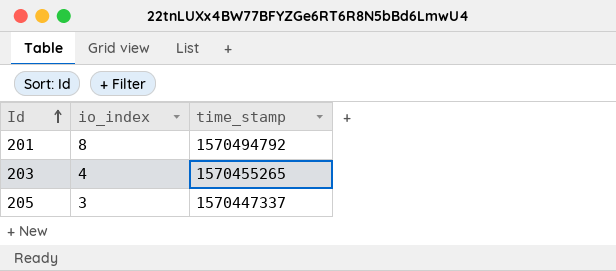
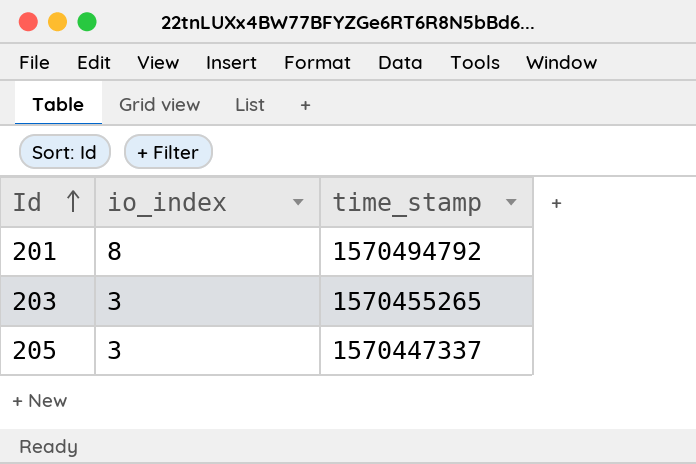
203 | io_index: 4 -> 3

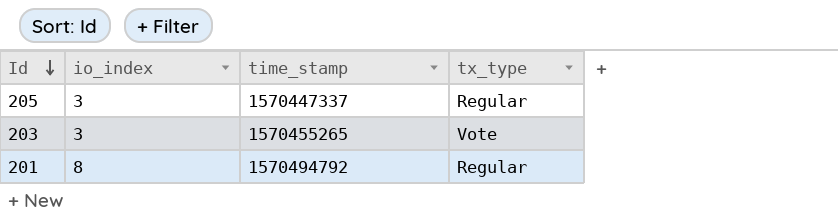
row order: Id ascending -> Id descending
column tx_type | position: none -> 4

